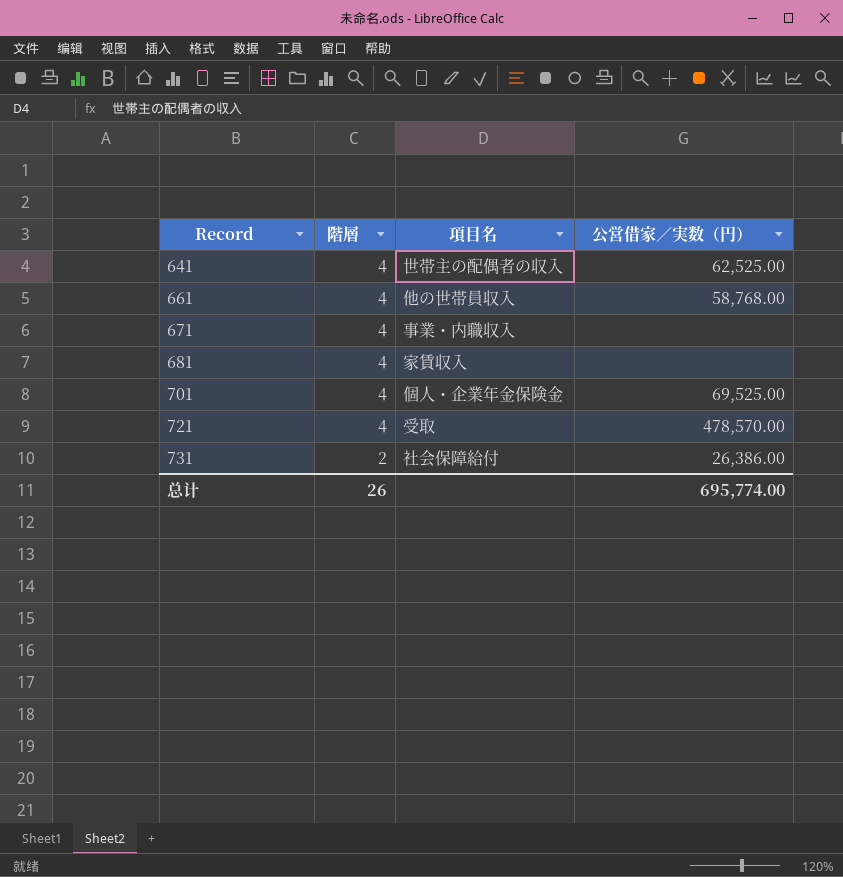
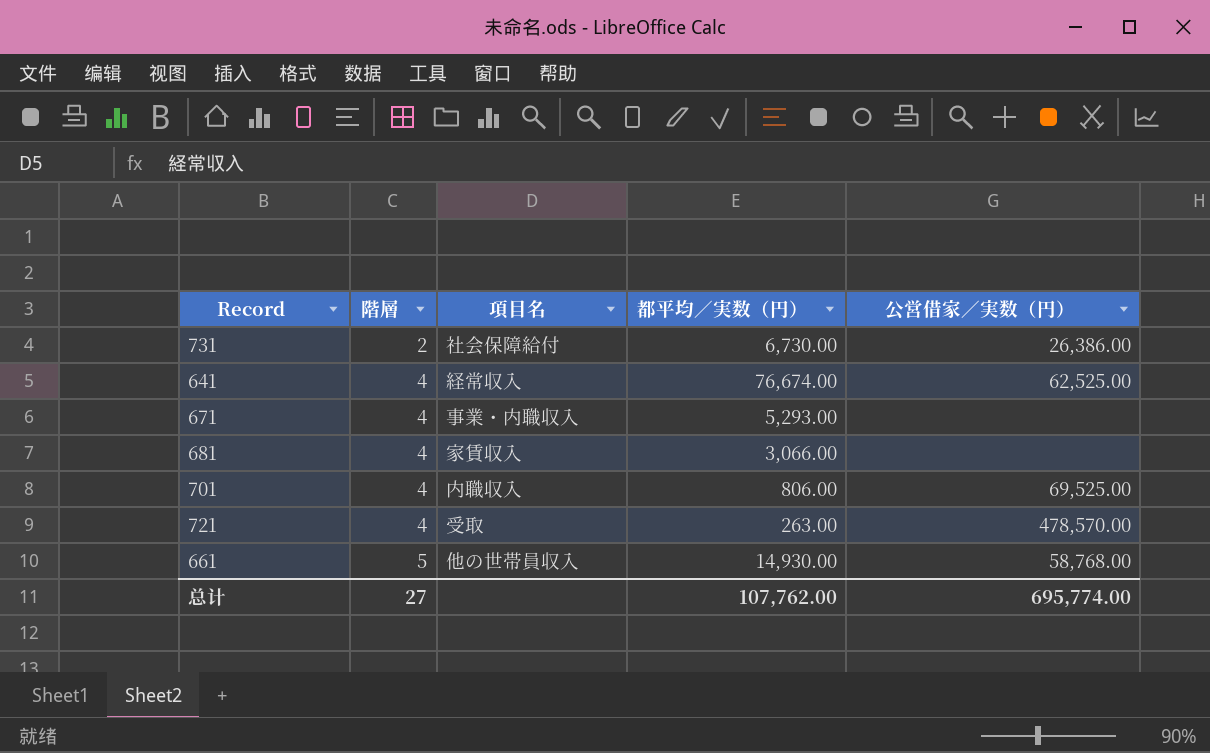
row order: Record ascending -> 階層 ascending
column 都平均／実数（円） | position: none -> 4
641 | 項目名: 世帯主の配偶者の収入 -> 経常収入
701 | 項目名: 個人・企業年金保険金 -> 内職収入
661 | 階層: 4 -> 5
总计 | 階層: 26 -> 27

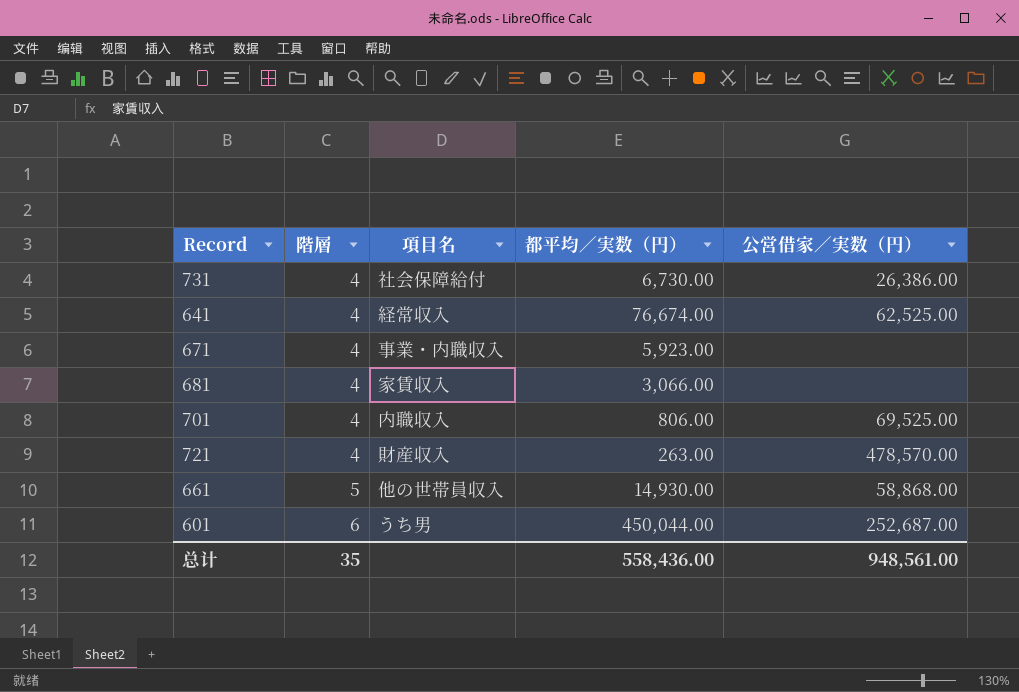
731 | 階層: 2 -> 4
671 | 都平均／実数（円）: 5,293.00 -> 5,923.00
721 | 項目名: 受取 -> 財産収入
661 | 公営借家／実数（円）: 58,768.00 -> 58,868.00
row 601: none -> 6 | うち男 | 450,044.00 | 252,687.00
总计 | 階層: 27 -> 35
总计 | 都平均／実数（円）: 107,762.00 -> 558,436.00
总计 | 公営借家／実数（円）: 695,774.00 -> 948,561.00

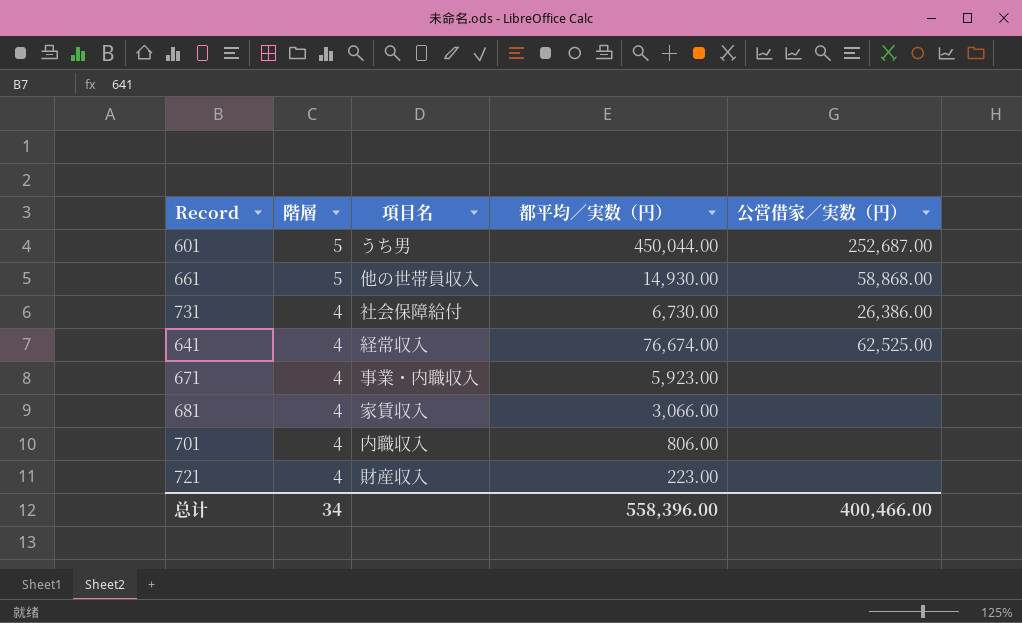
row order: 階層 ascending -> 階層 descending
601 | 階層: 6 -> 5
701 | 公営借家／実数（円）: 69,525.00 -> none
721 | 都平均／実数（円）: 263.00 -> 223.00
721 | 公営借家／実数（円）: 478,570.00 -> none
总计 | 階層: 35 -> 34
总计 | 都平均／実数（円）: 558,436.00 -> 558,396.00
总计 | 公営借家／実数（円）: 948,561.00 -> 400,466.00

